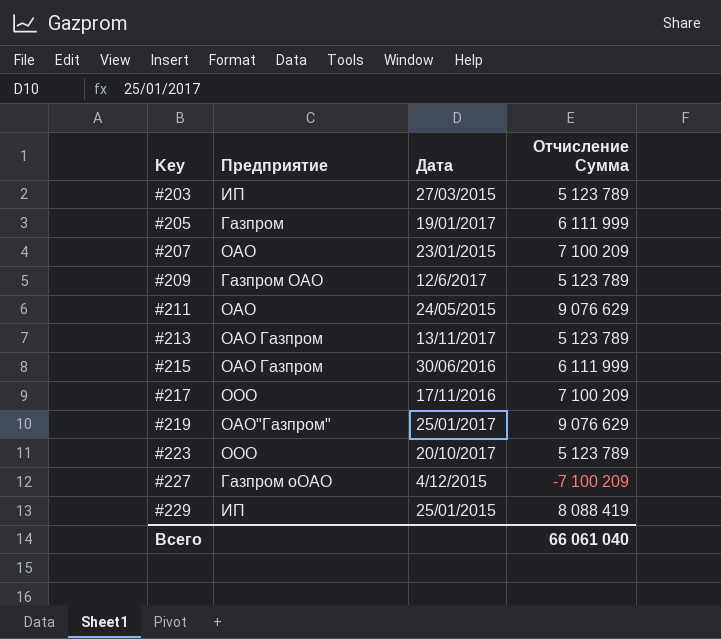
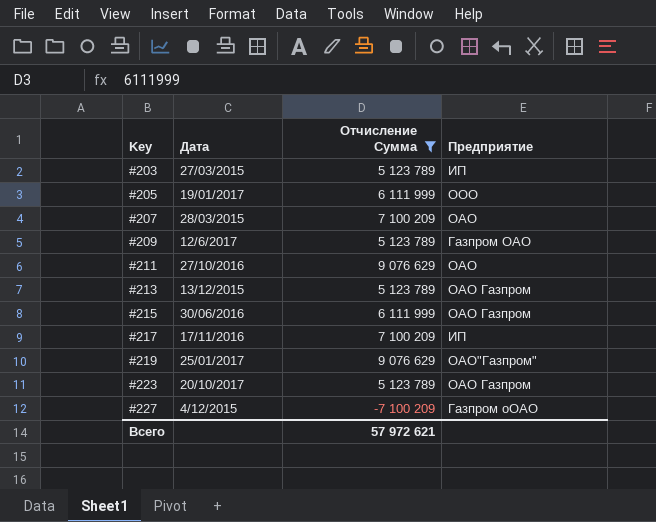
filter: none -> Отчисление Сумма != 8 088 419
column Предприятие | position: 2 -> 4
#205 | Предприятие: Газпром -> ООО
#207 | Дата: 23/01/2015 -> 28/03/2015
#211 | Дата: 24/05/2015 -> 27/10/2016
#213 | Дата: 13/11/2017 -> 13/12/2015
#217 | Предприятие: ООО -> ИП
#223 | Предприятие: ООО -> ОАО Газпром
Всего | Отчисление Сумма: 66 061 040 -> 57 972 621

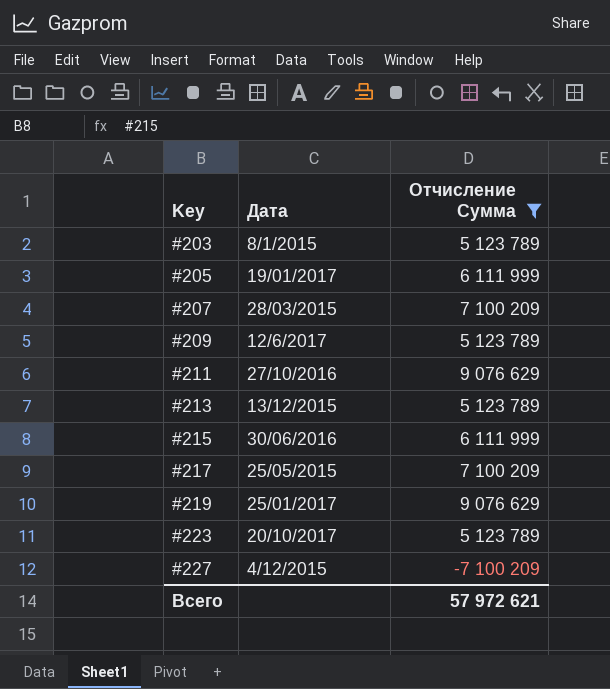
column Предприятие | position: 4 -> none
#203 | Дата: 27/03/2015 -> 8/1/2015
#217 | Дата: 17/11/2016 -> 25/05/2015

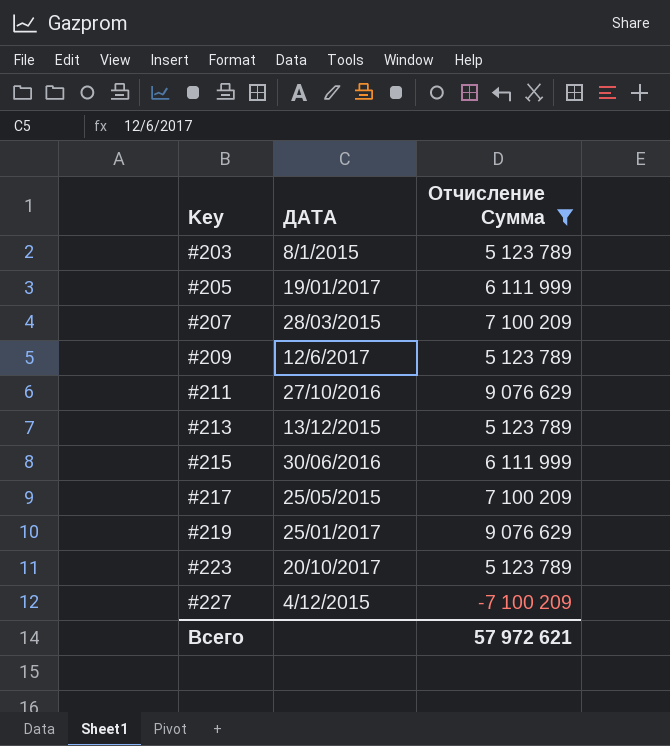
column name: Дата -> ДАТА

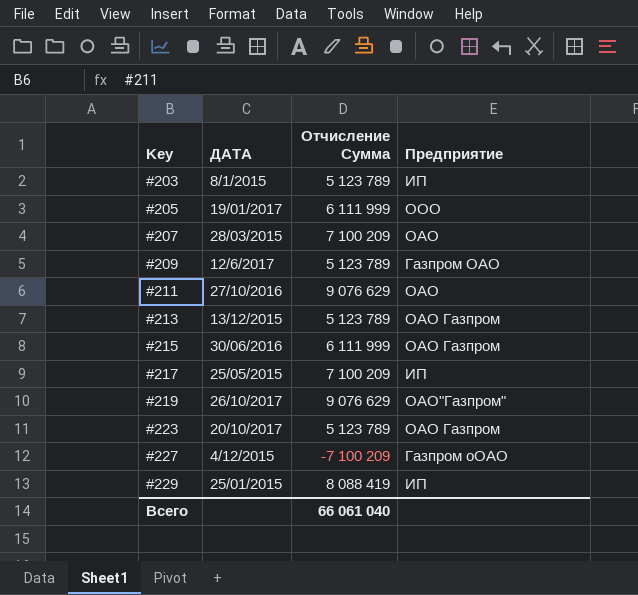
filter: Отчисление Сумма != 8 088 419 -> none
column Предприятие | position: none -> 4
#219 | ДАТА: 25/01/2017 -> 26/10/2017
Всего | Отчисление Сумма: 57 972 621 -> 66 061 040

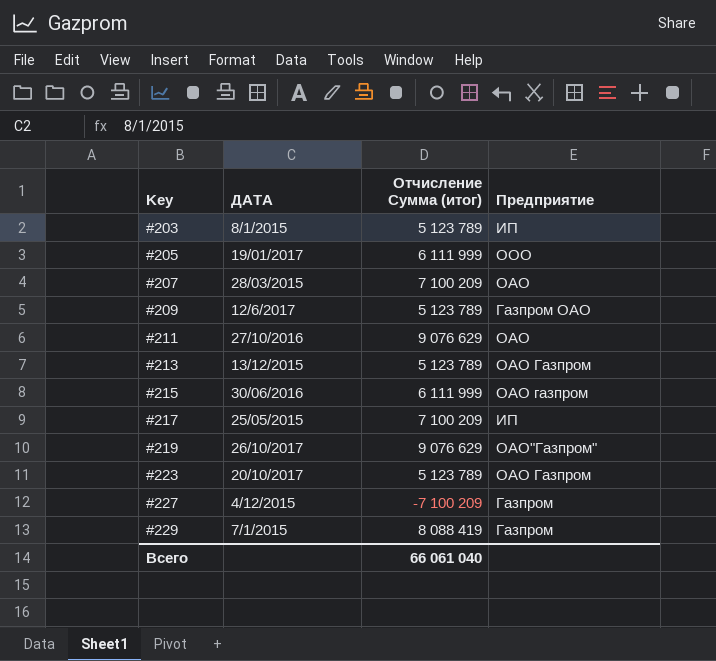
column name: Отчисление Сумма -> Отчисление Сумма (итог)
#215 | Предприятие: ОАО Газпром -> ОАО газпром
#227 | Предприятие: Газпром оОАО -> Газпром
#229 | ДАТА: 25/01/2015 -> 7/1/2015
#229 | Предприятие: ИП -> Газпром

